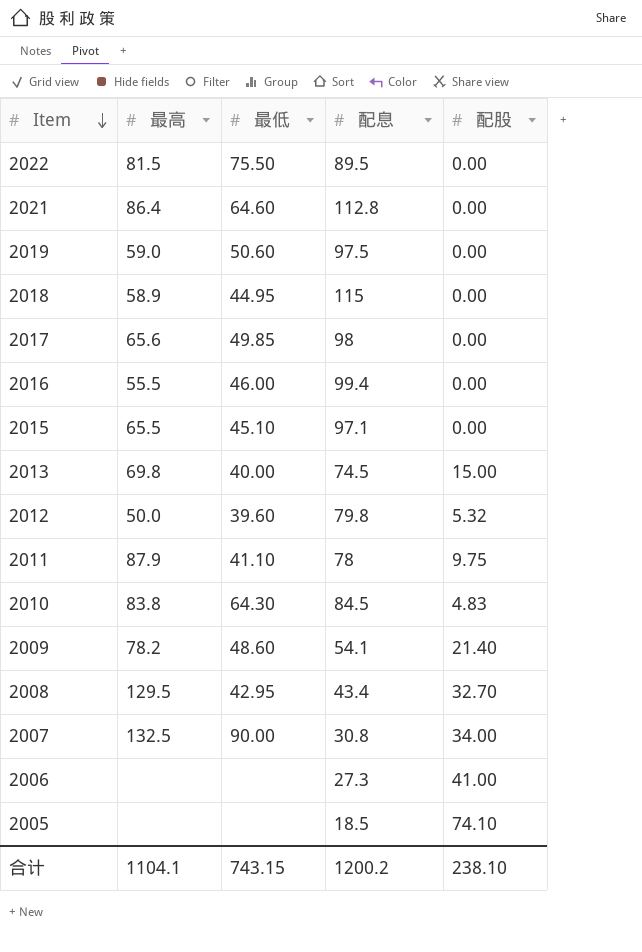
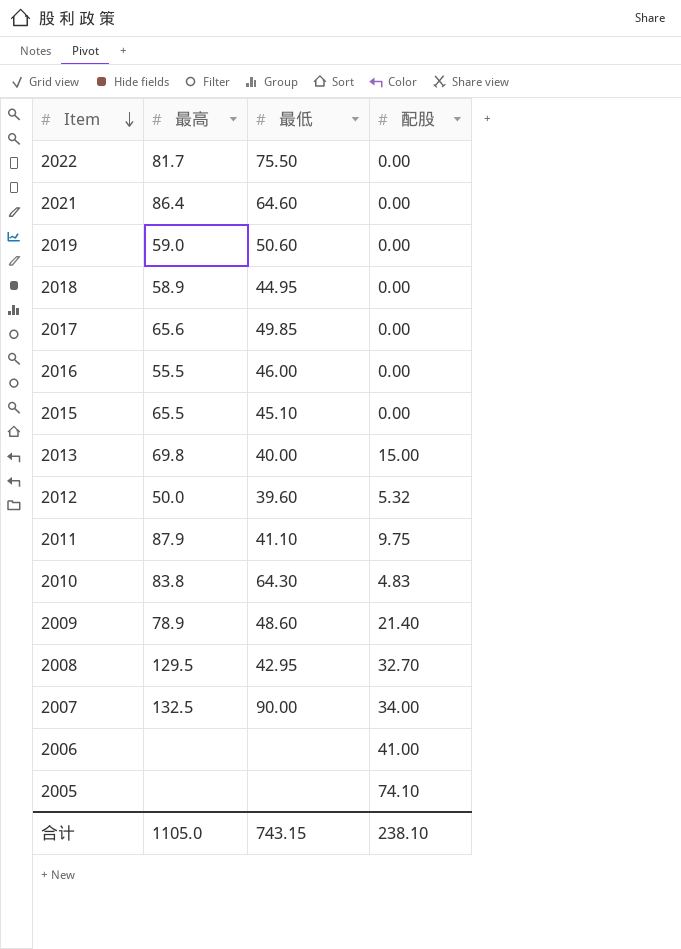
column 配息 | position: 4 -> none
2022 | 最高: 81.5 -> 81.7
2009 | 最高: 78.2 -> 78.9
合计 | 最高: 1104.1 -> 1105.0

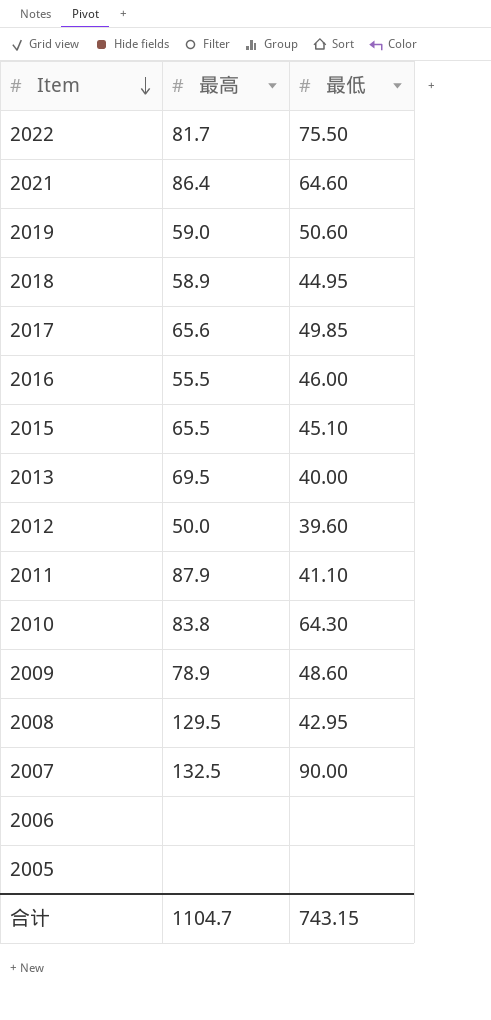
column 配股 | position: 4 -> none
2013 | 最高: 69.8 -> 69.5
合计 | 最高: 1105.0 -> 1104.7

